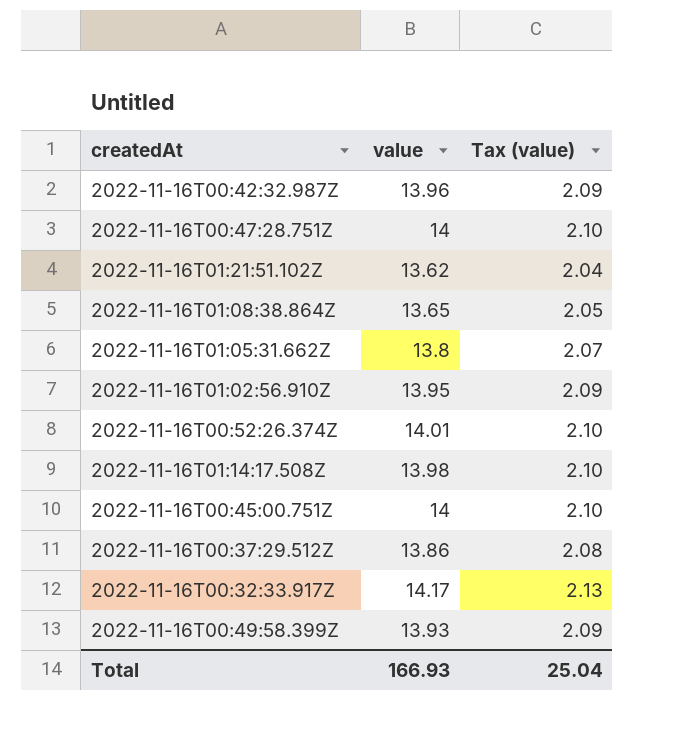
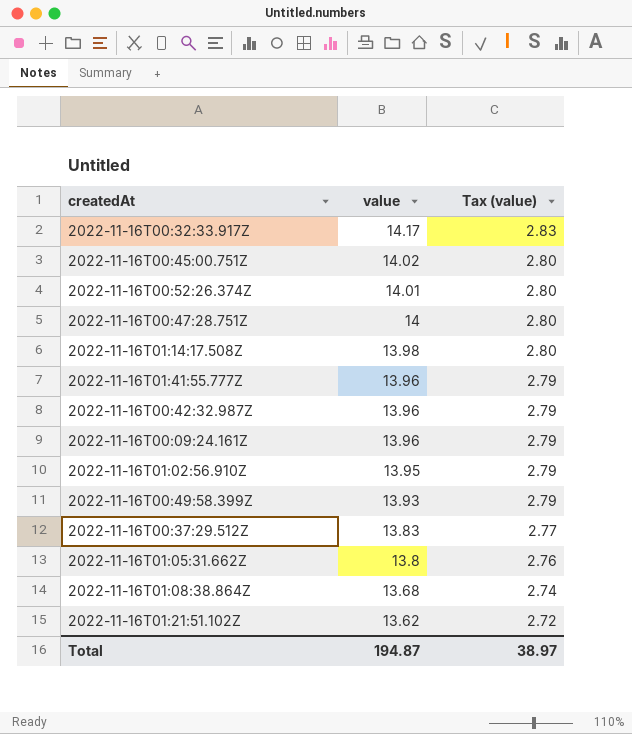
row order: none -> value descending
column Tax (value) | formula: [value] * 0.15 -> [value] * 0.2
2022-11-16T00:45:00.751Z | value: 14 -> 14.02
row 2022-11-16T01:41:55.777Z: none -> 13.96 | 2.79
row 2022-11-16T00:09:24.161Z: none -> 13.96 | 2.79
2022-11-16T00:37:29.512Z | value: 13.86 -> 13.83
2022-11-16T01:08:38.864Z | value: 13.65 -> 13.68
Total | value: 166.93 -> 194.87
Total | Tax (value): 25.04 -> 38.97

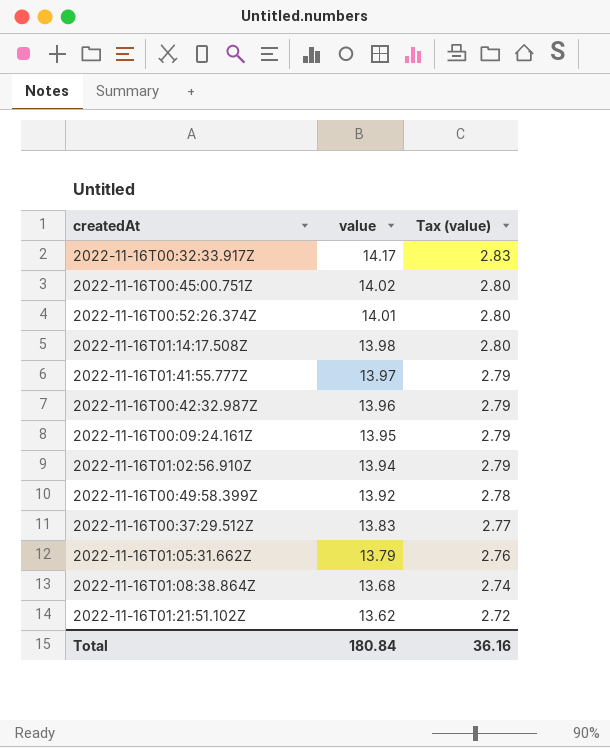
row 2022-11-16T00:47:28.751Z: 14 | 2.80 -> none
2022-11-16T01:41:55.777Z | value: 13.96 -> 13.97
2022-11-16T00:09:24.161Z | value: 13.96 -> 13.95
2022-11-16T01:02:56.910Z | value: 13.95 -> 13.94
2022-11-16T00:49:58.399Z | value: 13.93 -> 13.92
2022-11-16T00:49:58.399Z | Tax (value): 2.79 -> 2.78
2022-11-16T01:05:31.662Z | value: 13.8 -> 13.79
Total | value: 194.87 -> 180.84
Total | Tax (value): 38.97 -> 36.16

